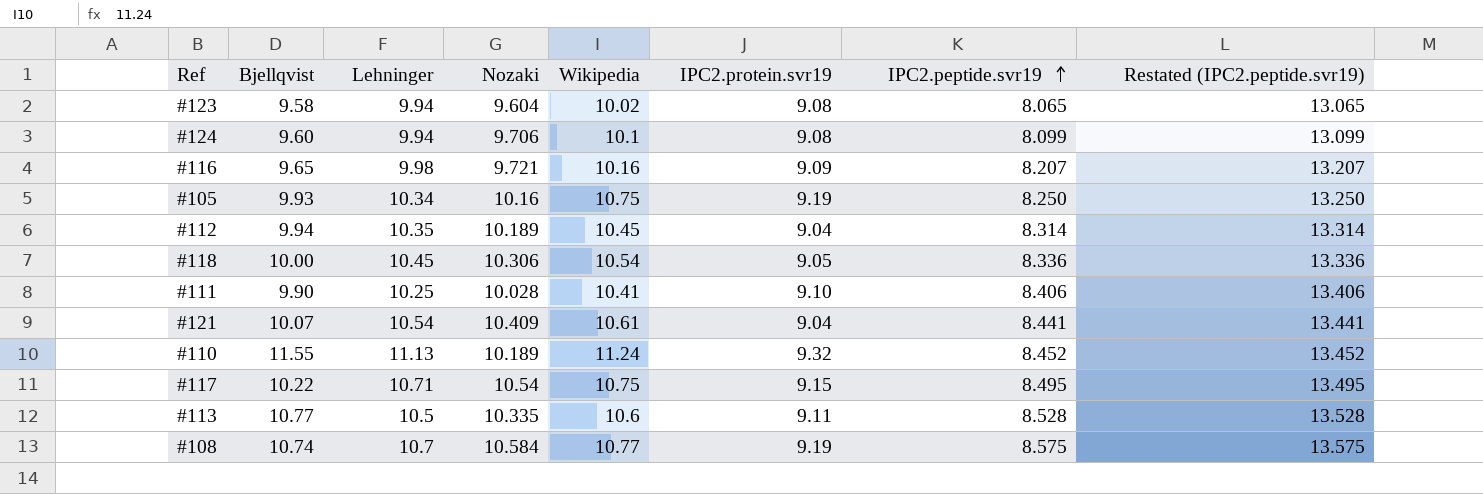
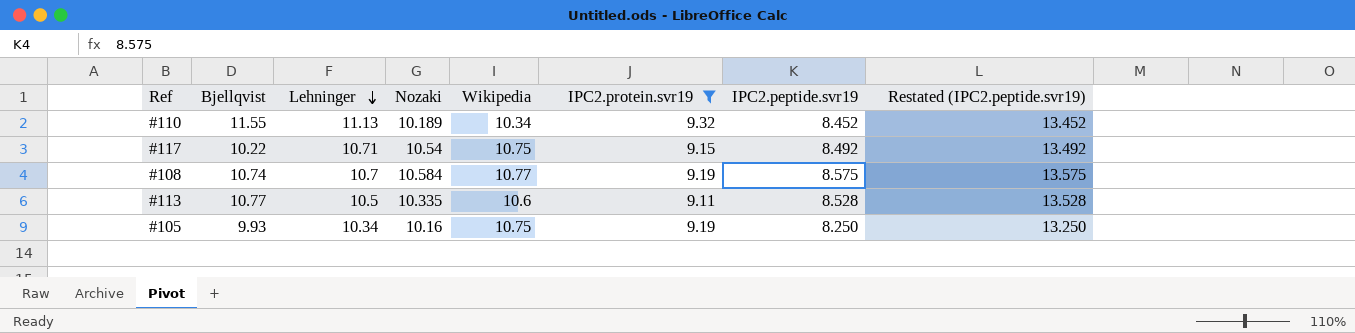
filter: none -> IPC2.protein.svr19 >= 9.11
row order: IPC2.peptide.svr19 ascending -> Lehninger descending
#110 | Wikipedia: 11.24 -> 10.34
#117 | IPC2.peptide.svr19: 8.495 -> 8.492
#117 | Restated (IPC2.peptide.svr19): 13.495 -> 13.492

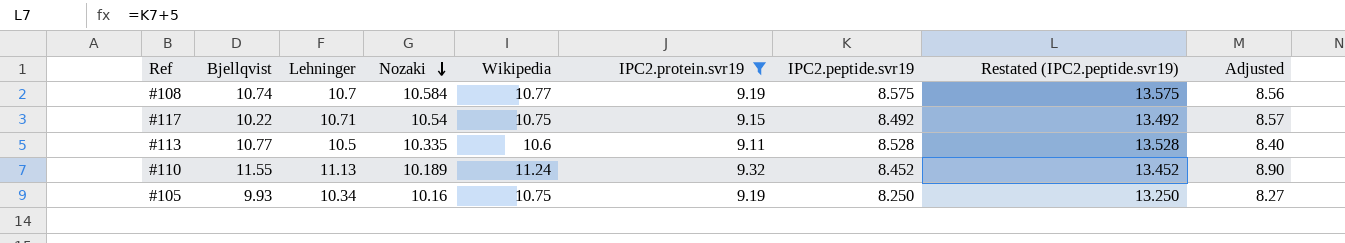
row order: Lehninger descending -> Nozaki descending
column Adjusted | formula: none -> [Lehninger] * 0.8
#110 | Wikipedia: 10.34 -> 11.24

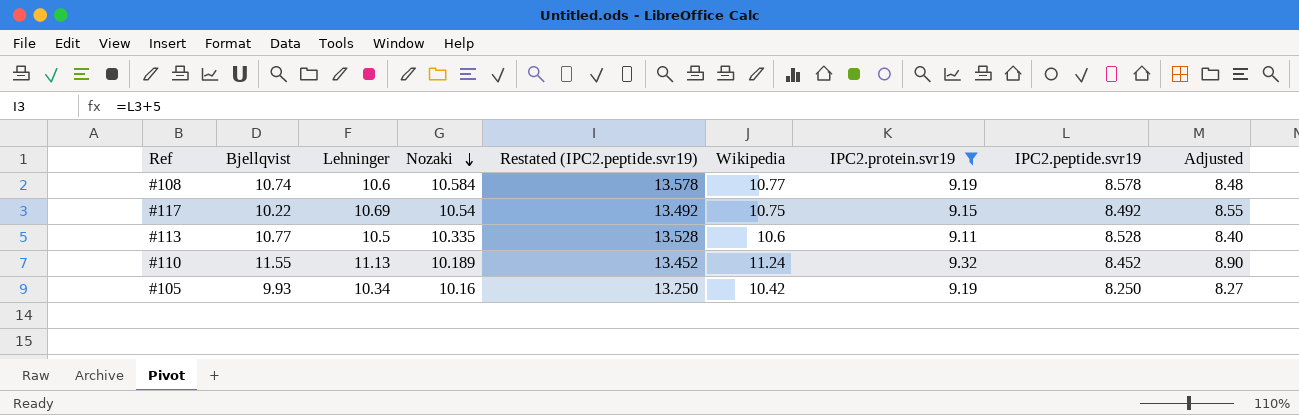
column Restated (IPC2.peptide.svr19) | position: 8 -> 5
#108 | Lehninger: 10.7 -> 10.6
#108 | Restated (IPC2.peptide.svr19): 13.575 -> 13.578
#108 | IPC2.peptide.svr19: 8.575 -> 8.578
#108 | Adjusted: 8.56 -> 8.48
#117 | Lehninger: 10.71 -> 10.69
#117 | Adjusted: 8.57 -> 8.55
#105 | Wikipedia: 10.75 -> 10.42

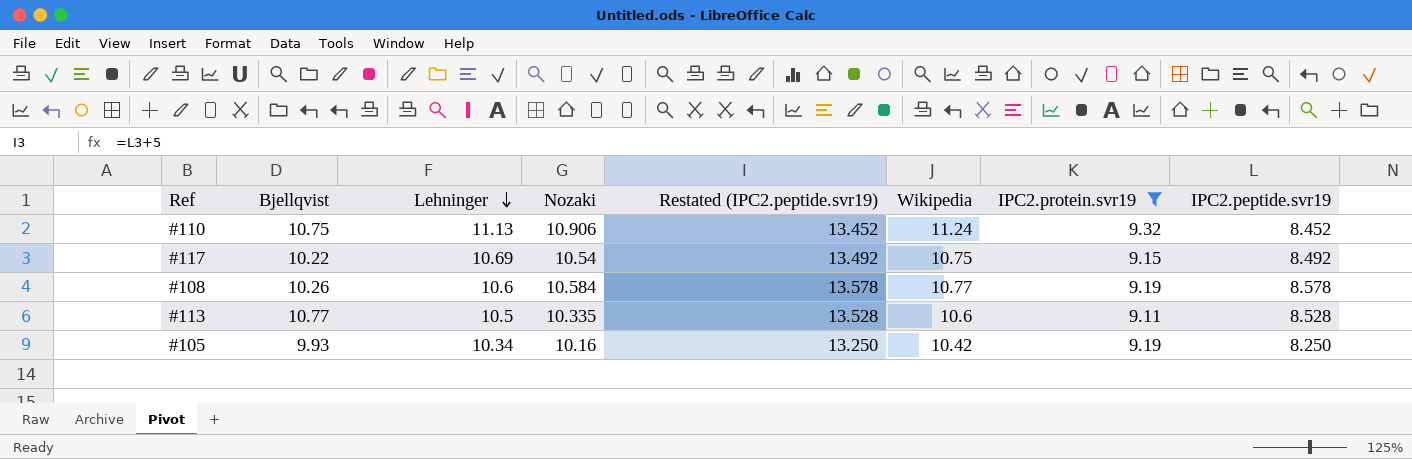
row order: Nozaki descending -> Lehninger descending
column Adjusted | formula: [Lehninger] * 0.8 -> none
#110 | Bjellqvist: 11.55 -> 10.75
#110 | Nozaki: 10.189 -> 10.906
#108 | Bjellqvist: 10.74 -> 10.26

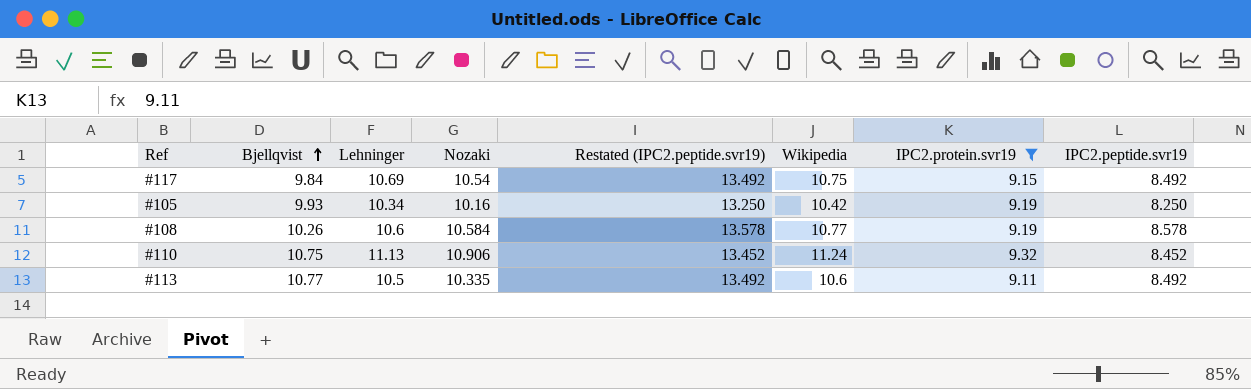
row order: Lehninger descending -> Bjellqvist ascending
#117 | Bjellqvist: 10.22 -> 9.84
#113 | Restated (IPC2.peptide.svr19): 13.528 -> 13.492
#113 | IPC2.peptide.svr19: 8.528 -> 8.492

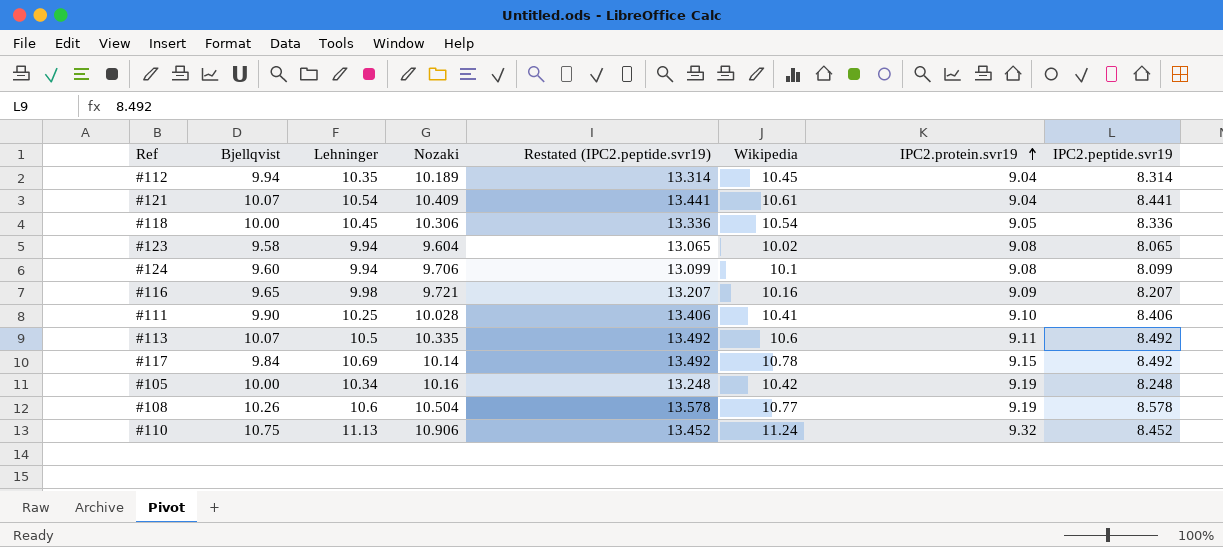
filter: IPC2.protein.svr19 >= 9.11 -> none
row order: Bjellqvist ascending -> IPC2.protein.svr19 ascending
#113 | Bjellqvist: 10.77 -> 10.07
#117 | Nozaki: 10.54 -> 10.14
#117 | Wikipedia: 10.75 -> 10.78
#105 | Bjellqvist: 9.93 -> 10.00
#105 | Restated (IPC2.peptide.svr19): 13.250 -> 13.248
#105 | IPC2.peptide.svr19: 8.250 -> 8.248
#108 | Nozaki: 10.584 -> 10.504

